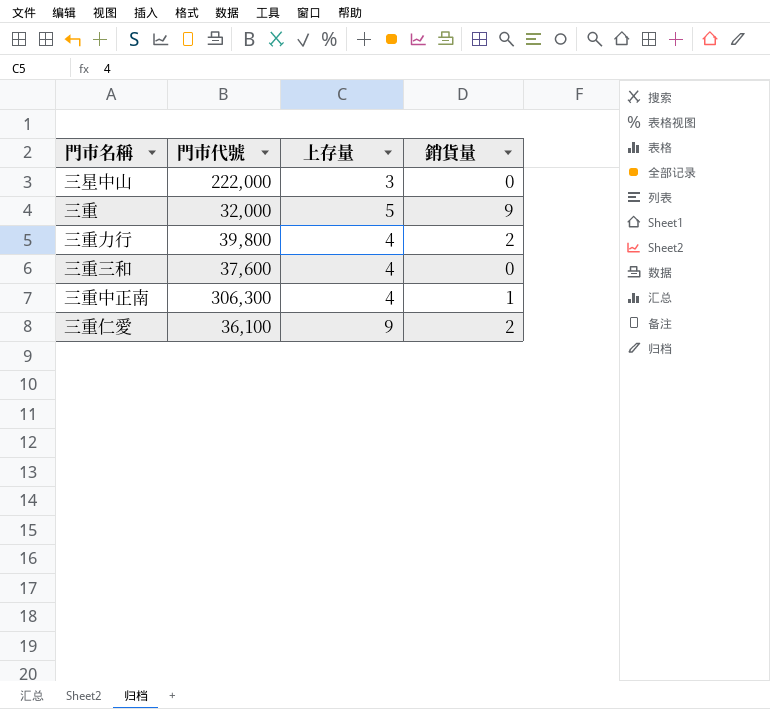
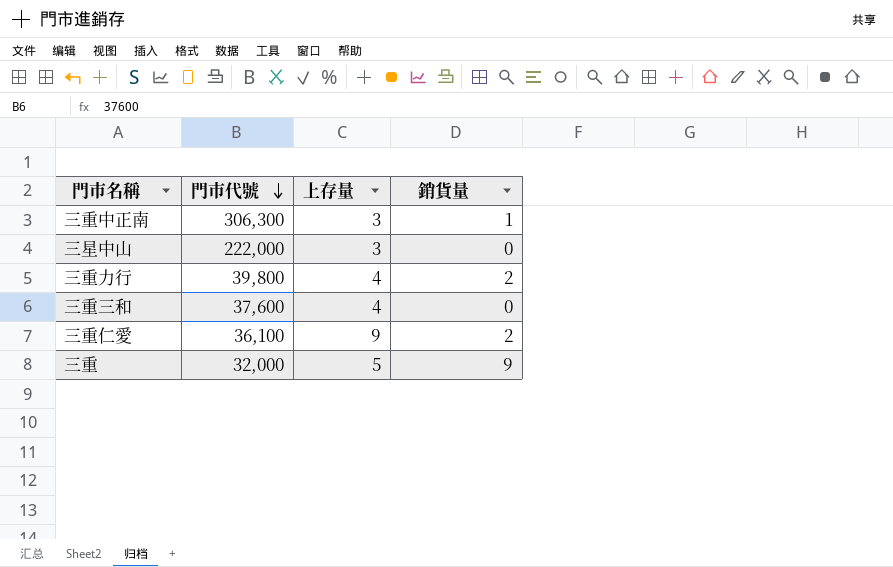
row order: none -> 門市代號 descending
三重中正南 | 上存量: 4 -> 3

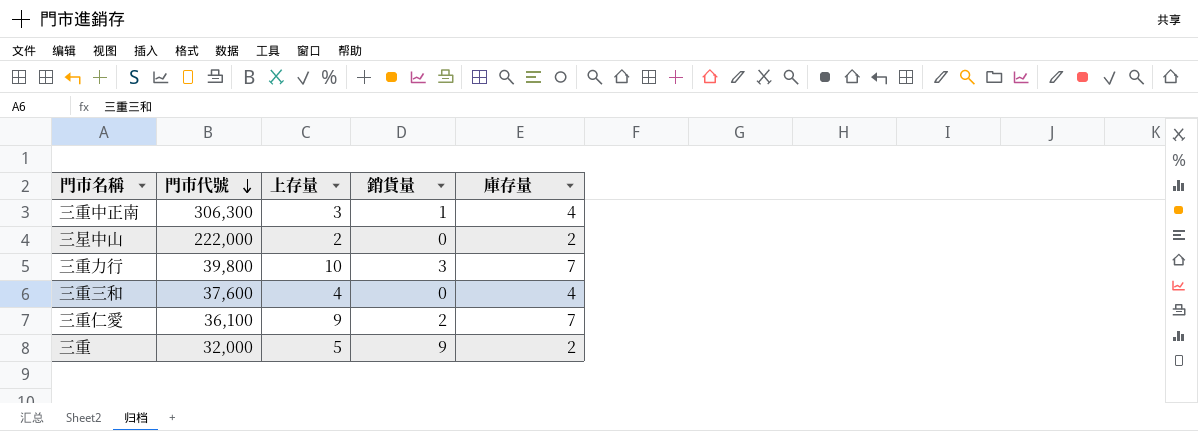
column 庫存量 | position: none -> 5
三星中山 | 上存量: 3 -> 2
三重力行 | 上存量: 4 -> 10
三重力行 | 銷貨量: 2 -> 3

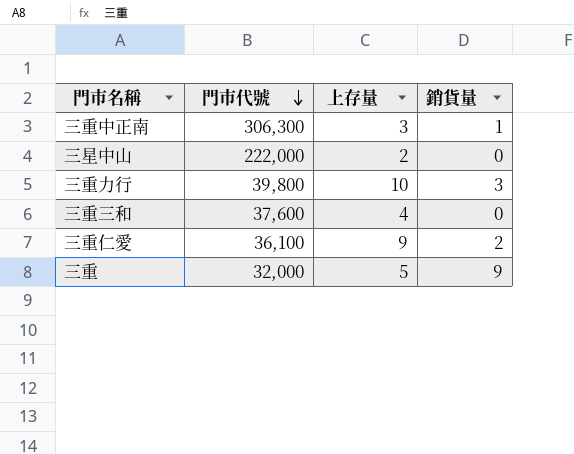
column 庫存量 | position: 5 -> none

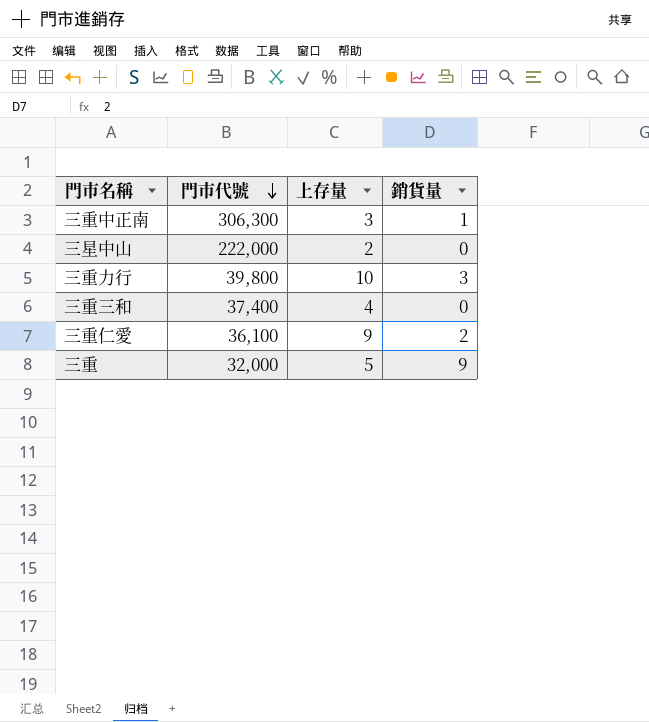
三重三和 | 門市代號: 37,600 -> 37,400

